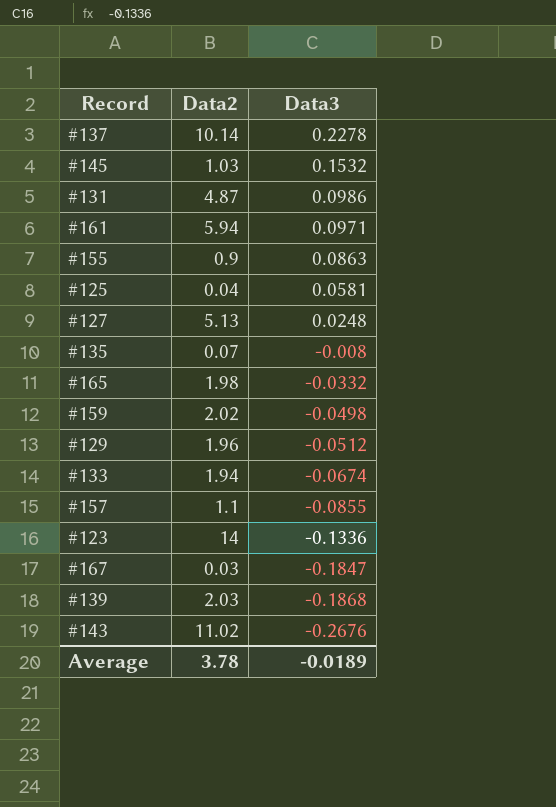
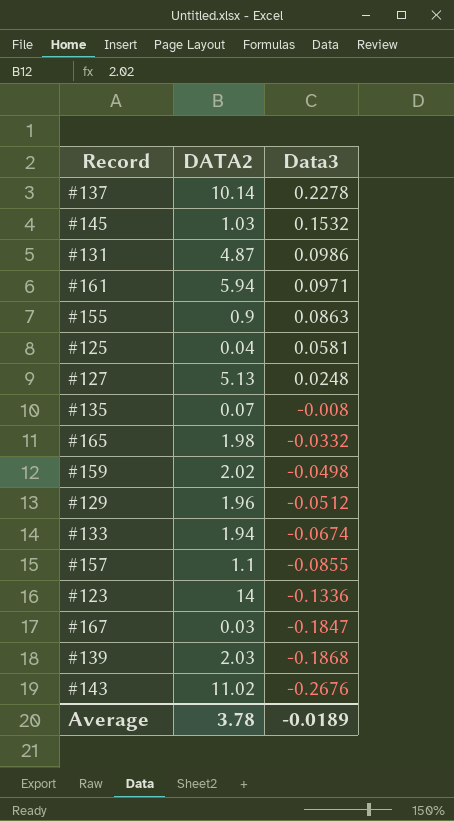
column name: Data2 -> DATA2

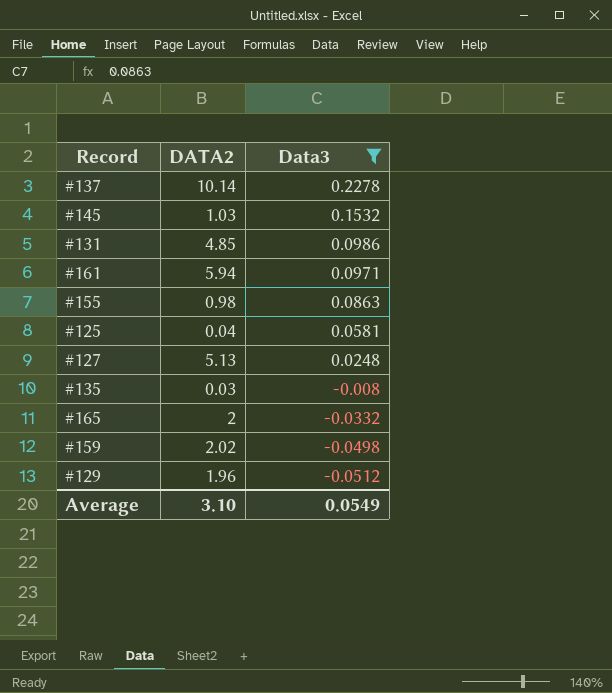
filter: none -> Data3 >= -0.0512
#131 | DATA2: 4.87 -> 4.85
#155 | DATA2: 0.9 -> 0.98
#135 | DATA2: 0.07 -> 0.03
#165 | DATA2: 1.98 -> 2
Average | DATA2: 3.78 -> 3.10
Average | Data3: -0.0189 -> 0.0549

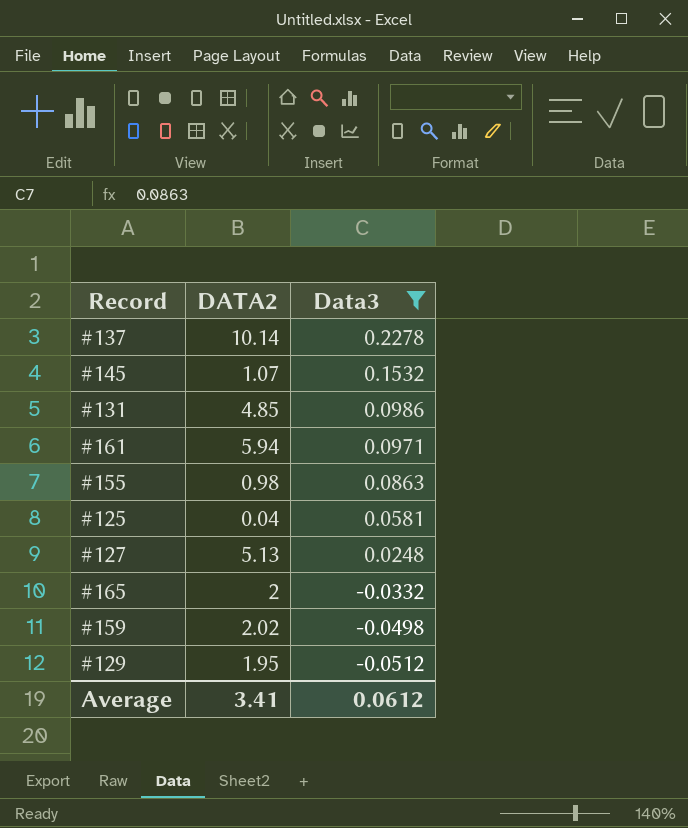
row #135: 0.03 | -0.008 -> none
#145 | DATA2: 1.03 -> 1.07
#129 | DATA2: 1.96 -> 1.95
Average | DATA2: 3.10 -> 3.41
Average | Data3: 0.0549 -> 0.0612

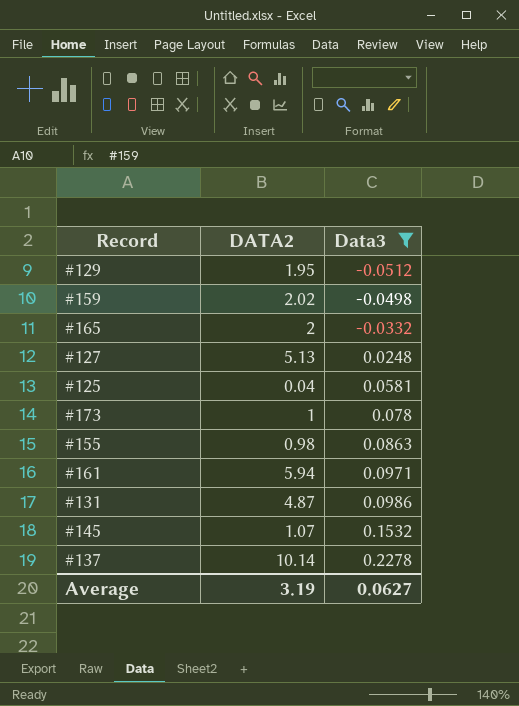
row order: Data3 descending -> Data3 ascending
row #173: none -> 1 | 0.078
#131 | DATA2: 4.85 -> 4.87
Average | DATA2: 3.41 -> 3.19
Average | Data3: 0.0612 -> 0.0627

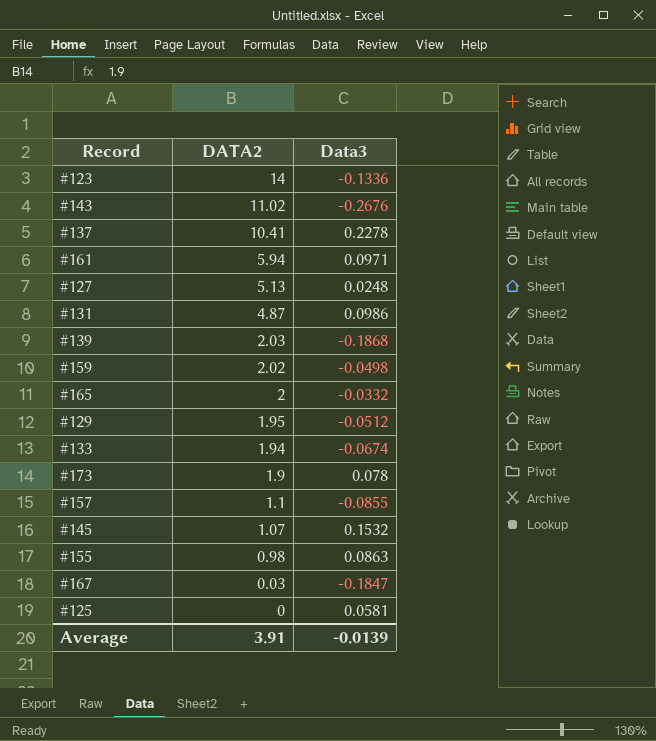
filter: Data3 >= -0.0512 -> none
row order: Data3 ascending -> DATA2 descending
#137 | DATA2: 10.14 -> 10.41
#173 | DATA2: 1 -> 1.9
#125 | DATA2: 0.04 -> 0
Average | DATA2: 3.19 -> 3.91
Average | Data3: 0.0627 -> -0.0139

